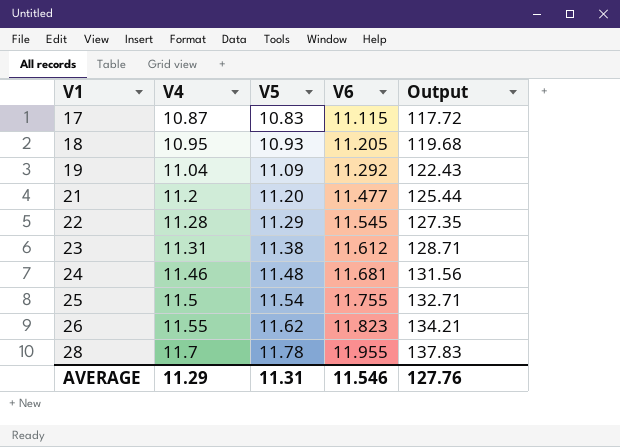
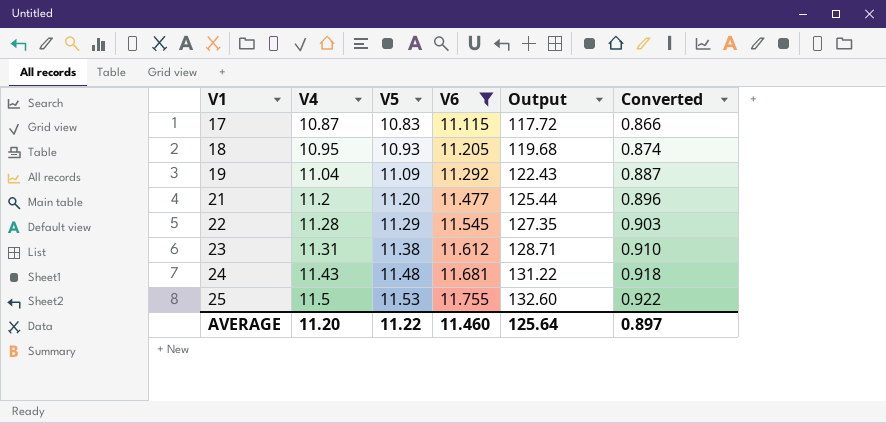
filter: none -> V6 <= 11.755
column Converted | formula: none -> [V5] * 0.08
24 | V4: 11.46 -> 11.43
24 | Output: 131.56 -> 131.22
25 | V5: 11.54 -> 11.53
25 | Output: 132.71 -> 132.60
AVERAGE | V4: 11.29 -> 11.20
AVERAGE | V5: 11.31 -> 11.22
AVERAGE | V6: 11.546 -> 11.460
AVERAGE | Output: 127.76 -> 125.64

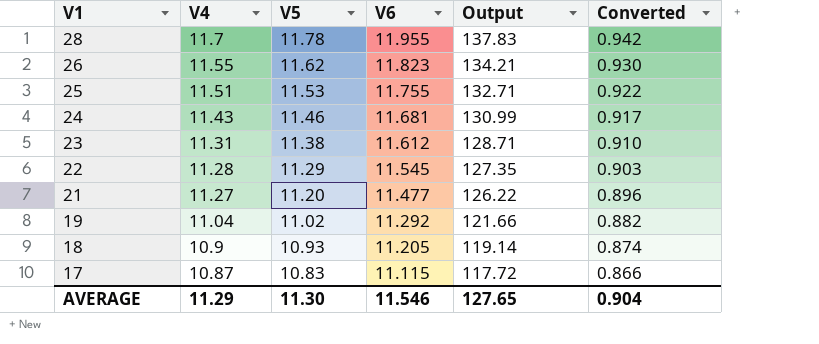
filter: V6 <= 11.755 -> none
row order: V1 ascending -> V1 descending
25 | V4: 11.5 -> 11.51
25 | Output: 132.60 -> 132.71
24 | V5: 11.48 -> 11.46
24 | Output: 131.22 -> 130.99
24 | Converted: 0.918 -> 0.917
21 | V4: 11.2 -> 11.27
21 | Output: 125.44 -> 126.22
19 | V5: 11.09 -> 11.02
19 | Output: 122.43 -> 121.66
19 | Converted: 0.887 -> 0.882
18 | V4: 10.95 -> 10.9
18 | Output: 119.68 -> 119.14
AVERAGE | V4: 11.20 -> 11.29
AVERAGE | V5: 11.22 -> 11.30
AVERAGE | V6: 11.460 -> 11.546
AVERAGE | Output: 125.64 -> 127.65
AVERAGE | Converted: 0.897 -> 0.904

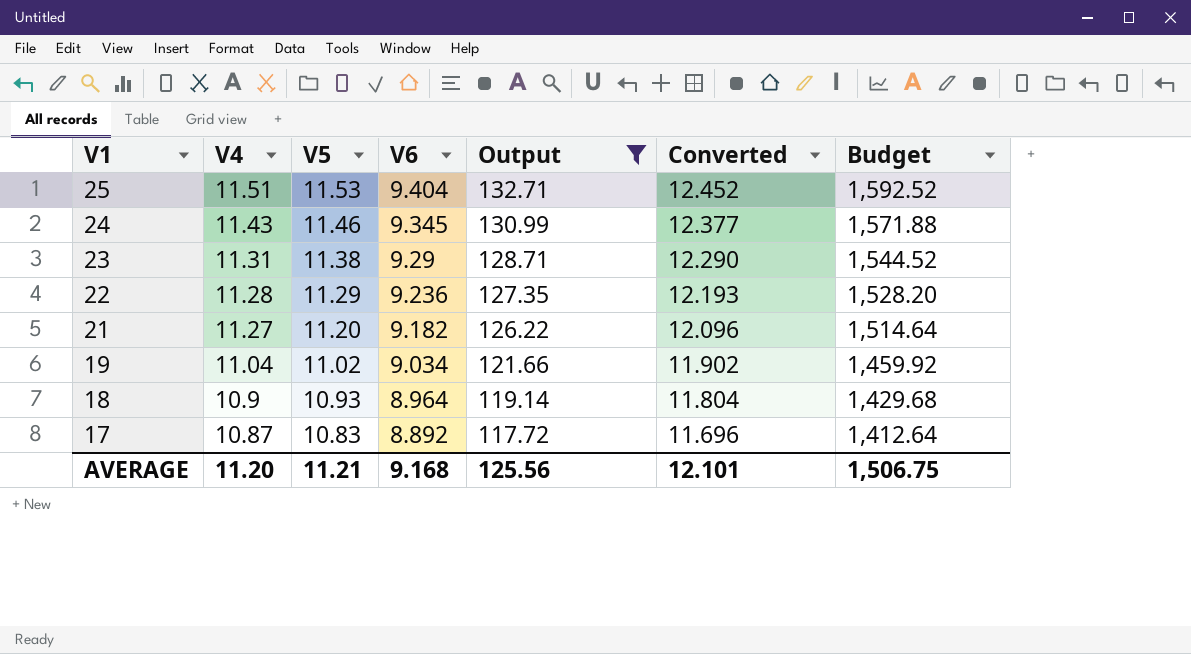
filter: none -> Output <= 132.71
column Converted | formula: [V5] * 0.08 -> [V5] * 1.08
column Budget | formula: none -> [Output] * 12
25 | V6: 11.755 -> 9.404
24 | V6: 11.681 -> 9.345
23 | V6: 11.612 -> 9.29
22 | V6: 11.545 -> 9.236
21 | V6: 11.477 -> 9.182
19 | V6: 11.292 -> 9.034
18 | V6: 11.205 -> 8.964
17 | V6: 11.115 -> 8.892
AVERAGE | V4: 11.29 -> 11.20
AVERAGE | V5: 11.30 -> 11.21
AVERAGE | V6: 11.546 -> 9.168
AVERAGE | Output: 127.65 -> 125.56
AVERAGE | Converted: 0.904 -> 12.101

